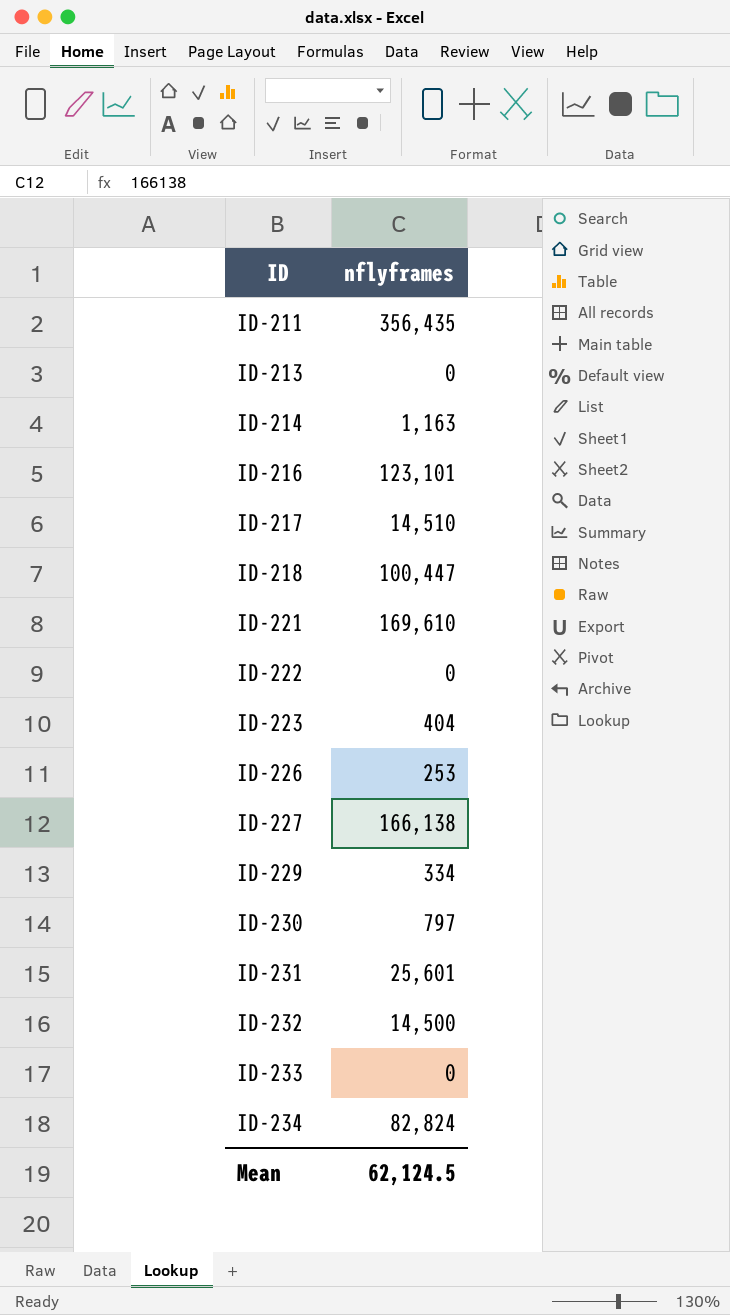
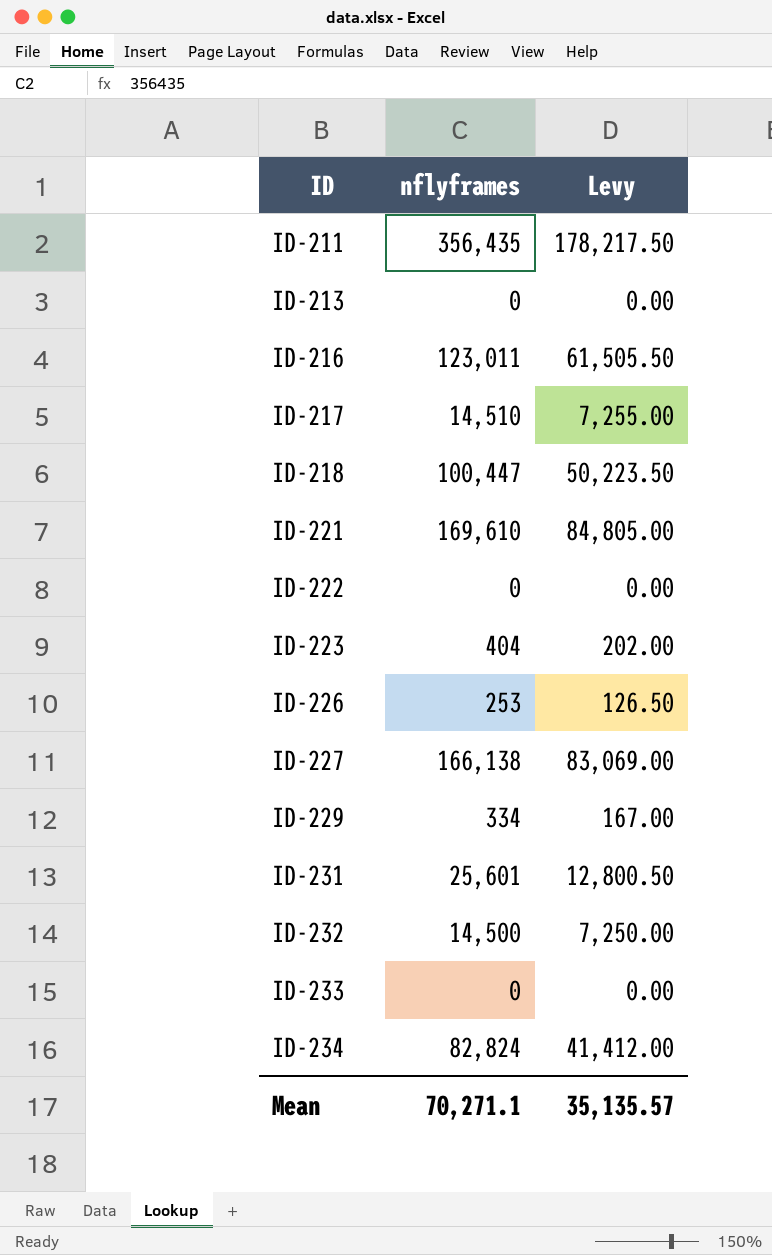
column Levy | formula: none -> [nflyframes] * 0.5
row ID-214: 1,163 -> none
row ID-230: 797 -> none
ID-216 | nflyframes: 123,101 -> 123,011
Mean | nflyframes: 62,124.5 -> 70,271.1

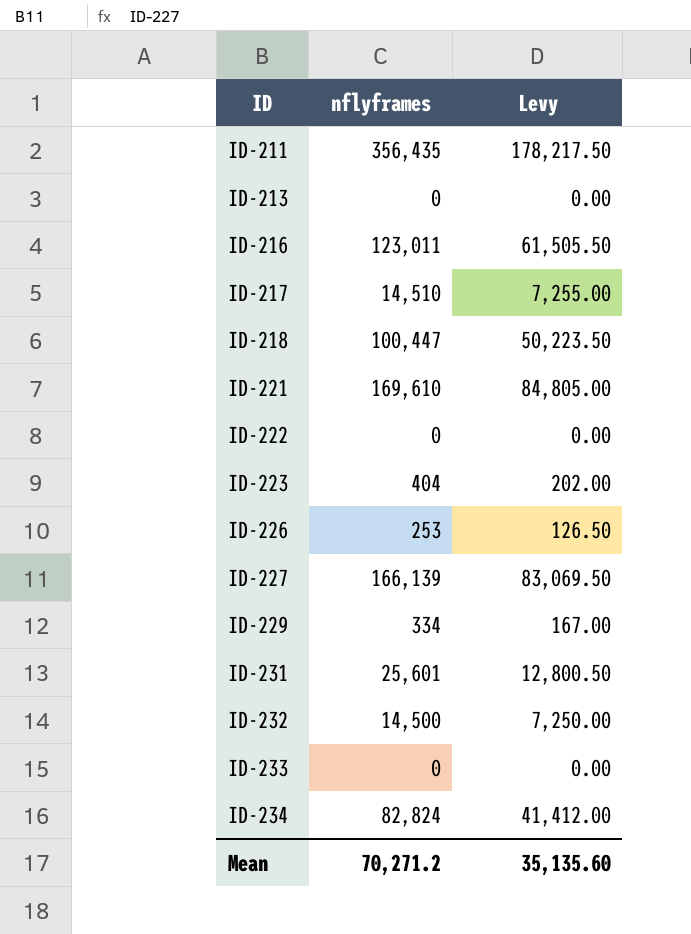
ID-227 | nflyframes: 166,138 -> 166,139
ID-227 | Levy: 83,069.00 -> 83,069.50
Mean | nflyframes: 70,271.1 -> 70,271.2
Mean | Levy: 35,135.57 -> 35,135.60

